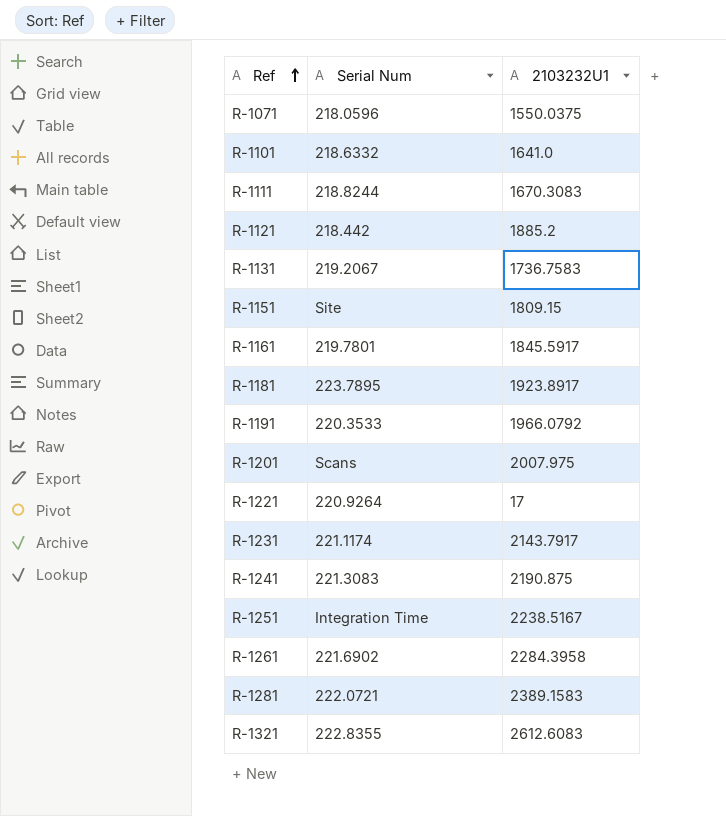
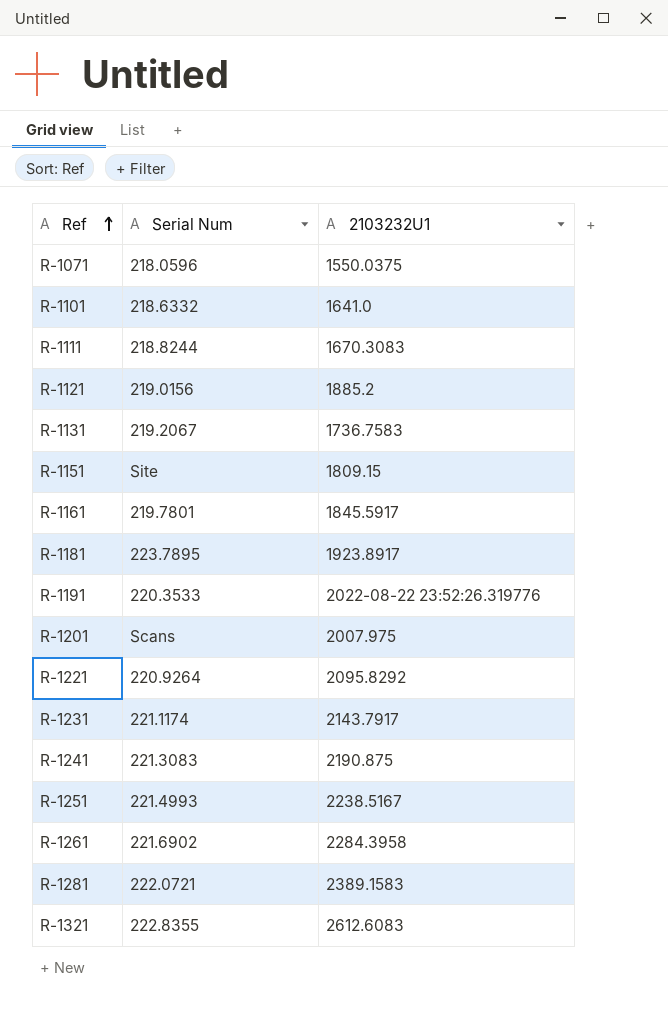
R-1121 | Serial Num: 218.442 -> 219.0156
R-1191 | 2103232U1: 1966.0792 -> 2022-08-22 23:52:26.319776
R-1221 | 2103232U1: 17 -> 2095.8292
R-1251 | Serial Num: Integration Time -> 221.4993

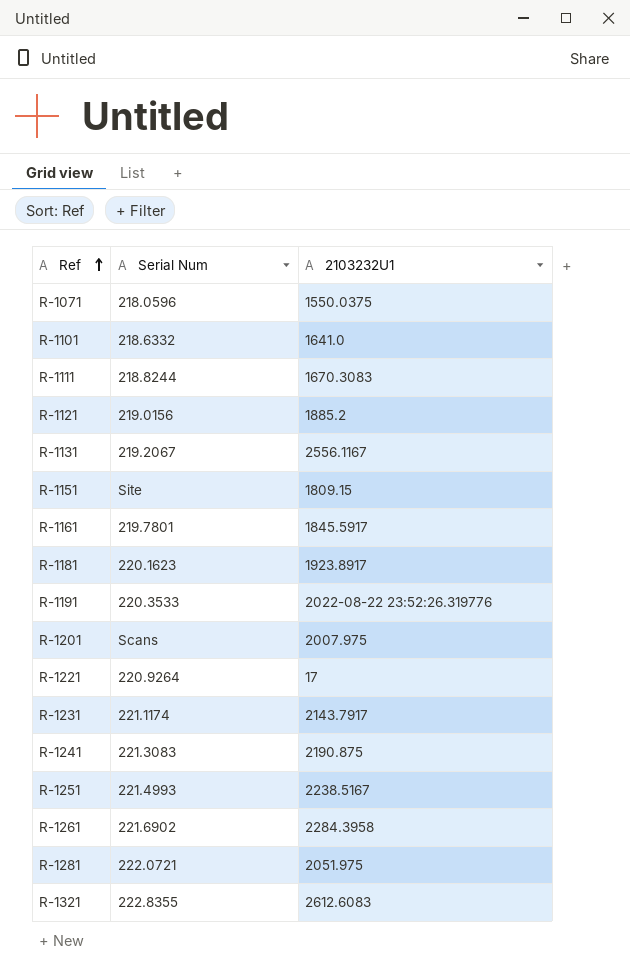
R-1131 | 2103232U1: 1736.7583 -> 2556.1167
R-1181 | Serial Num: 223.7895 -> 220.1623
R-1221 | 2103232U1: 2095.8292 -> 17
R-1281 | 2103232U1: 2389.1583 -> 2051.975

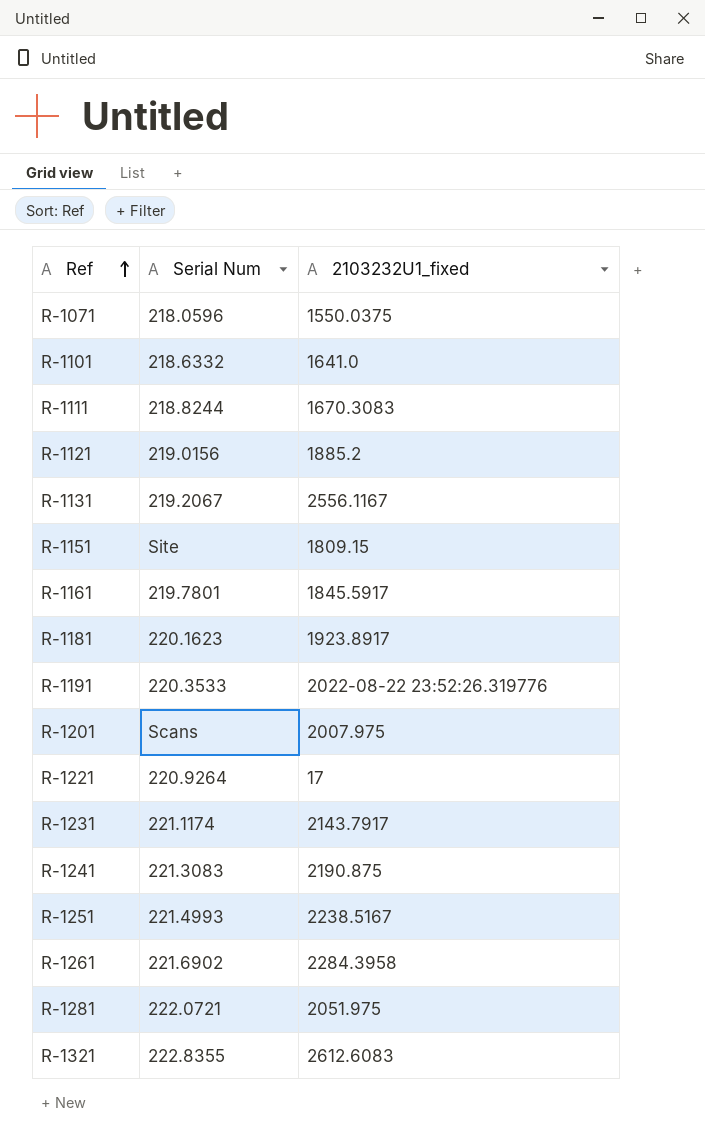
column name: 2103232U1 -> 2103232U1_fixed

